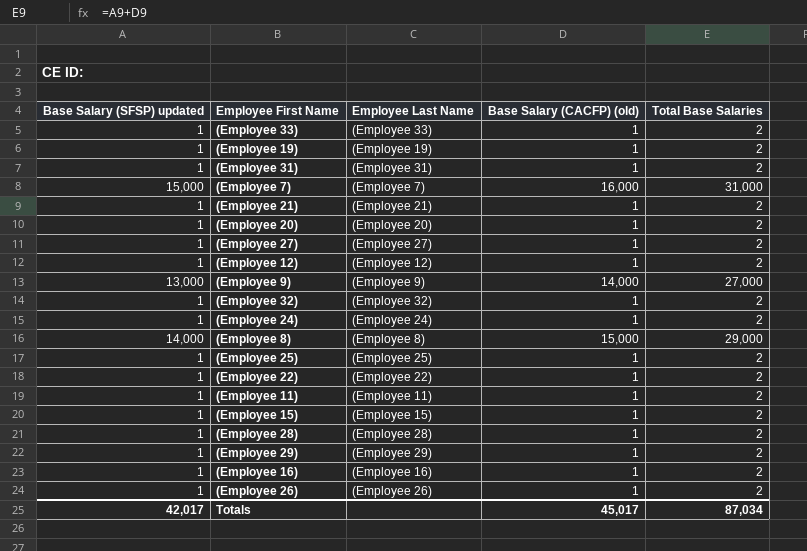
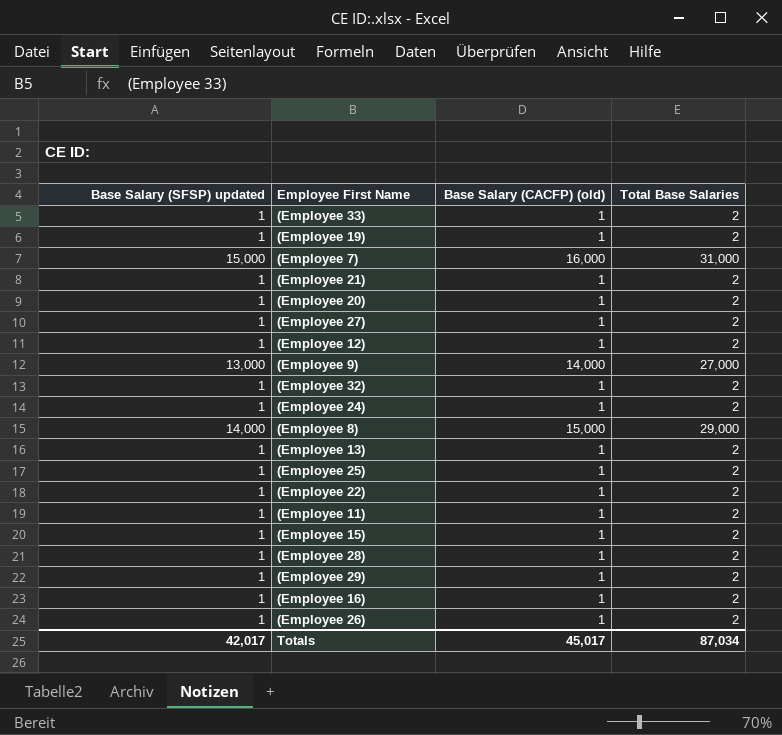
column Employee Last Name | position: 3 -> none
row (Employee 31): 1 | (Employee 31) | 1 | 2 -> none
row (Employee 13): none -> 1 | 1 | 2

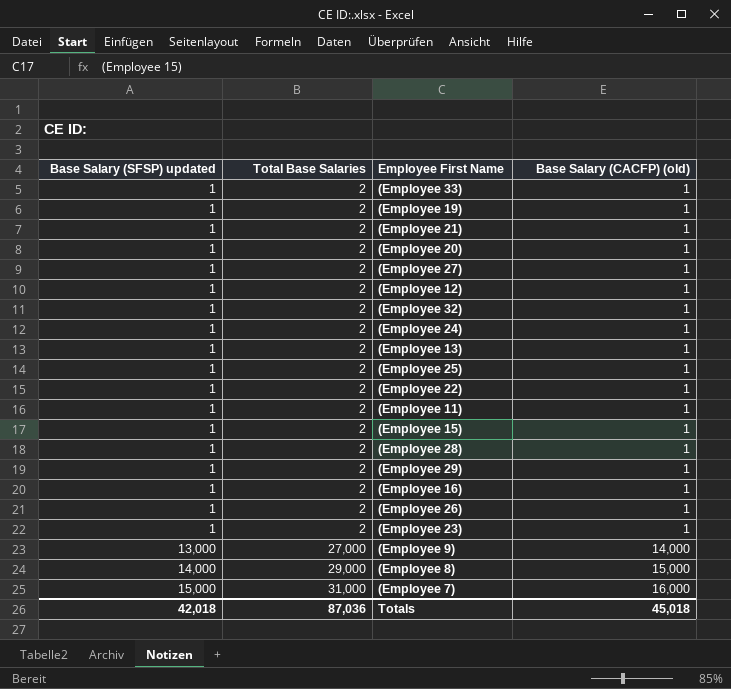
row order: none -> Base Salary (SFSP) updated ascending
column Total Base Salaries | position: 4 -> 2
row (Employee 23): none -> 1 | 2 | 1
Totals | Base Salary (SFSP) updated: 42,017 -> 42,018
Totals | Total Base Salaries: 87,034 -> 87,036
Totals | Base Salary (CACFP) (old): 45,017 -> 45,018

